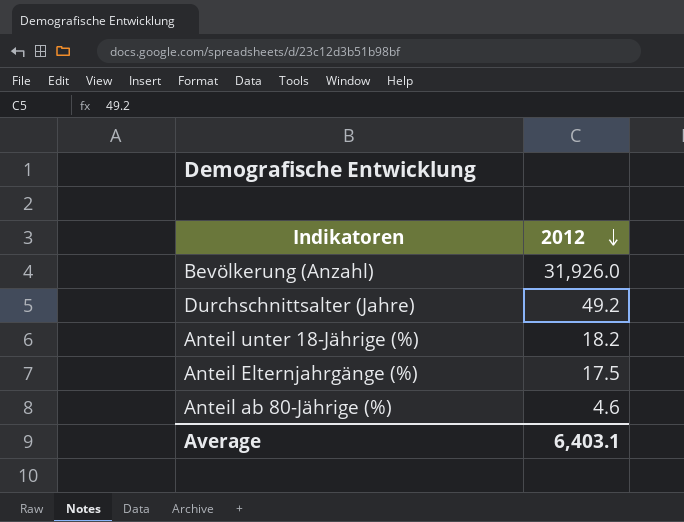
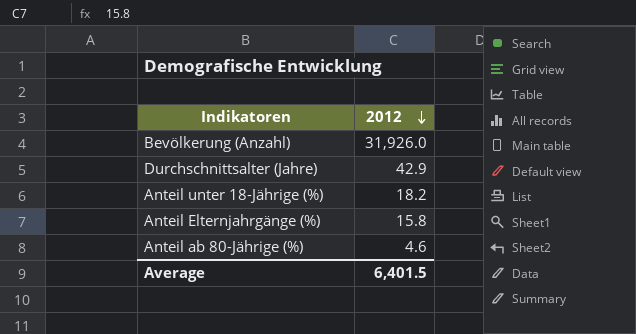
Durchschnittsalter (Jahre) | 2012: 49.2 -> 42.9
Anteil Elternjahrgänge (%) | 2012: 17.5 -> 15.8
Average | 2012: 6,403.1 -> 6,401.5

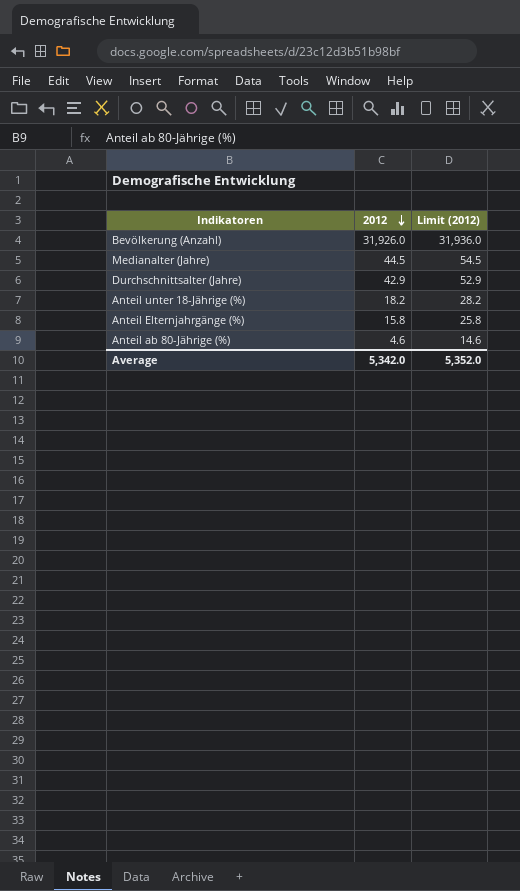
column Limit (2012) | formula: none -> [2012] + 10
row Medianalter (Jahre): none -> 44.5 | 54.5
Average | 2012: 6,401.5 -> 5,342.0

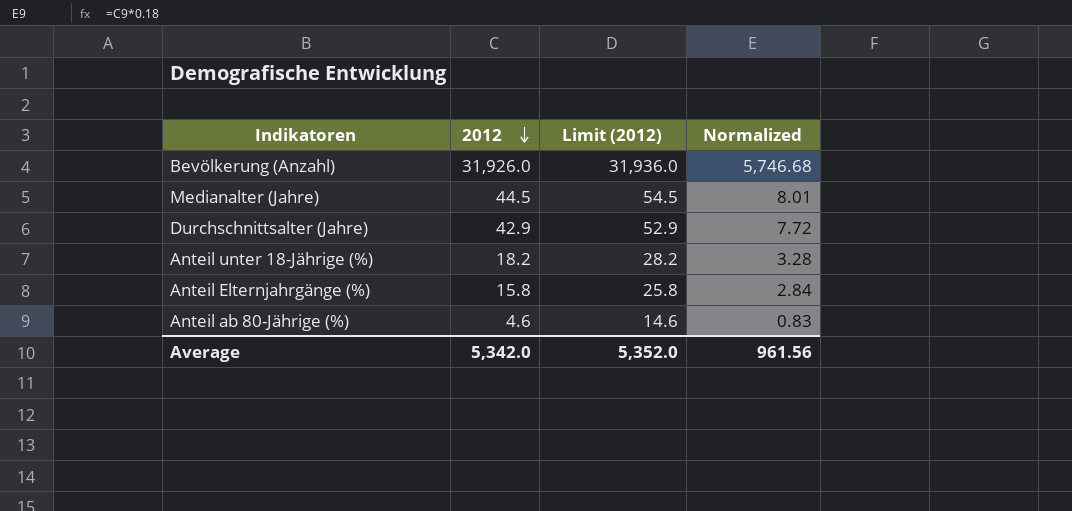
column Normalized | formula: none -> [2012] * 0.18

